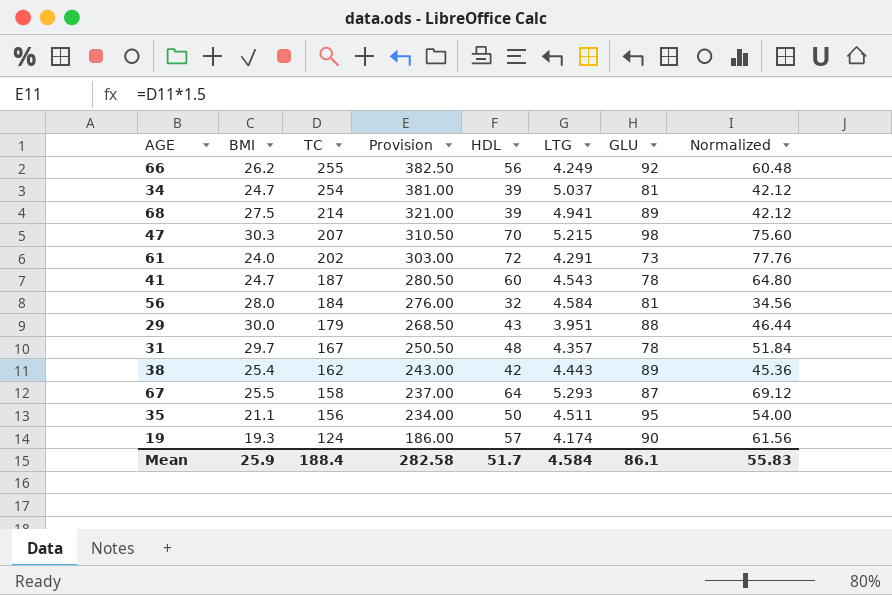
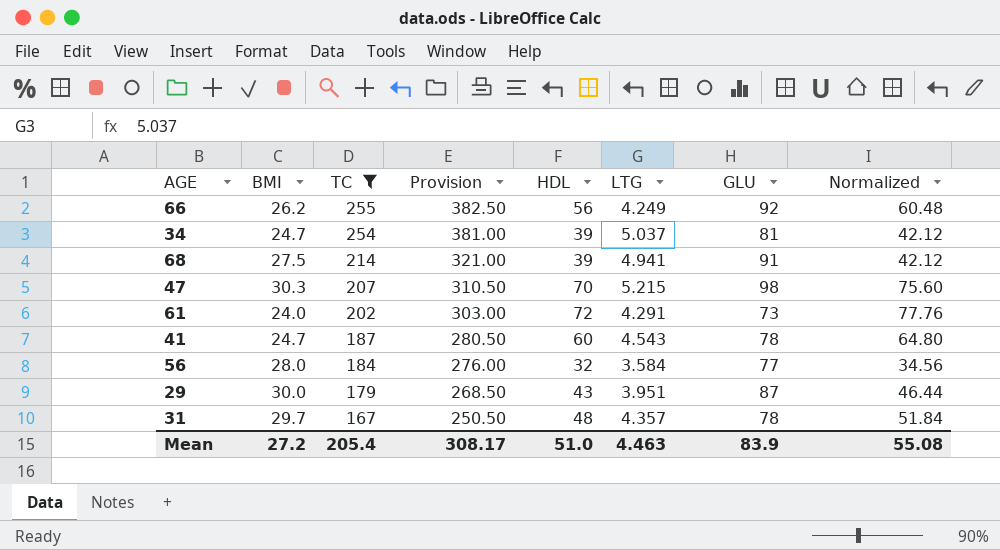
filter: none -> TC >= 167
68 | GLU: 89 -> 91
56 | LTG: 4.584 -> 3.584
56 | GLU: 81 -> 77
29 | GLU: 88 -> 87
Mean | BMI: 25.9 -> 27.2
Mean | TC: 188.4 -> 205.4
Mean | Provision: 282.58 -> 308.17
Mean | HDL: 51.7 -> 51.0
Mean | LTG: 4.584 -> 4.463
Mean | GLU: 86.1 -> 83.9
Mean | Normalized: 55.83 -> 55.08

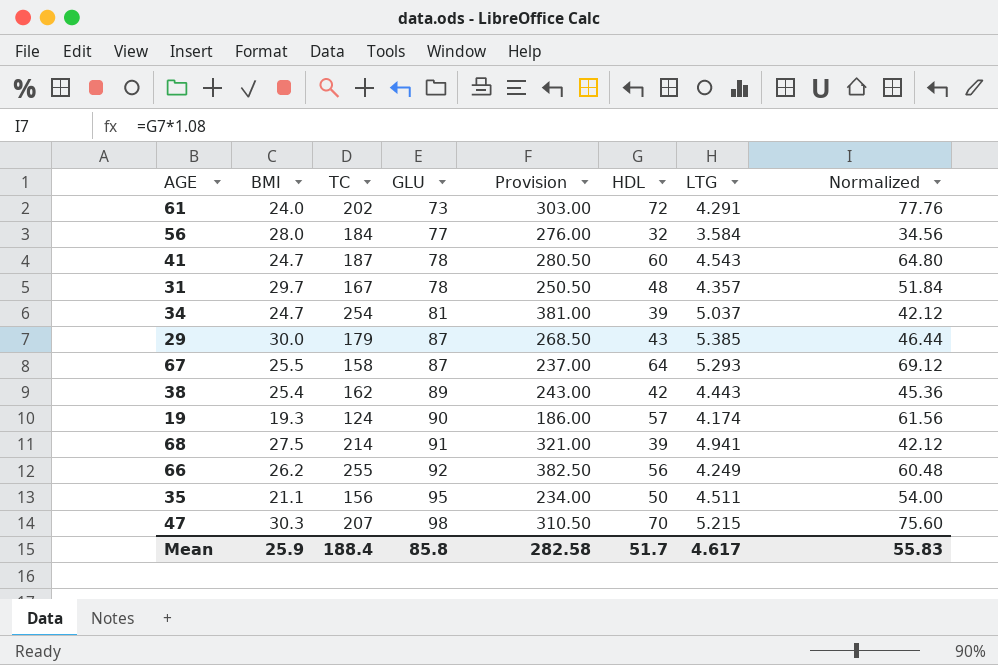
filter: TC >= 167 -> none
row order: TC descending -> GLU ascending
column GLU | position: 7 -> 4
29 | LTG: 3.951 -> 5.385
Mean | BMI: 27.2 -> 25.9
Mean | TC: 205.4 -> 188.4
Mean | GLU: 83.9 -> 85.8
Mean | Provision: 308.17 -> 282.58
Mean | HDL: 51.0 -> 51.7
Mean | LTG: 4.463 -> 4.617
Mean | Normalized: 55.08 -> 55.83

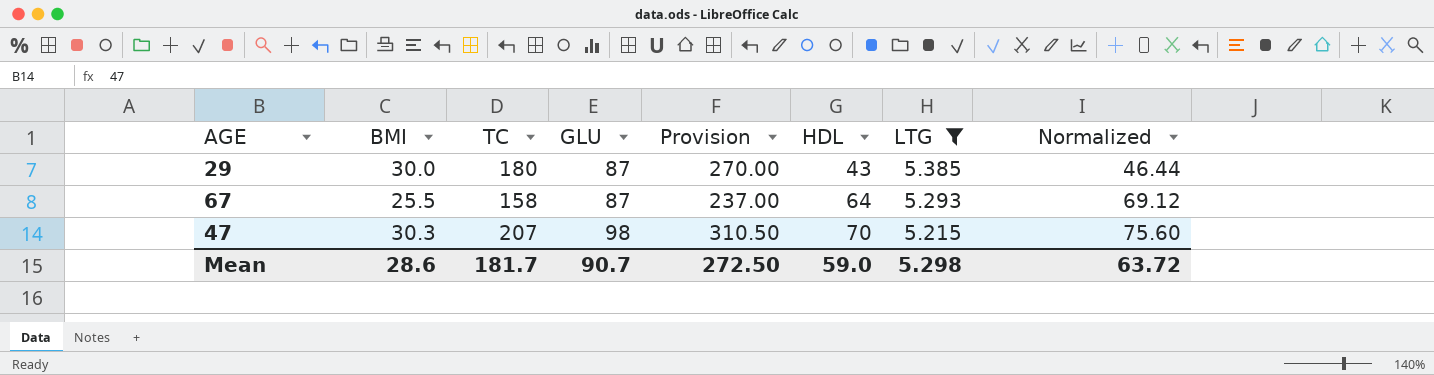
filter: none -> LTG >= 5.215
29 | TC: 179 -> 180
29 | Provision: 268.50 -> 270.00
Mean | BMI: 25.9 -> 28.6
Mean | TC: 188.4 -> 181.7
Mean | GLU: 85.8 -> 90.7
Mean | Provision: 282.58 -> 272.50
Mean | HDL: 51.7 -> 59.0
Mean | LTG: 4.617 -> 5.298
Mean | Normalized: 55.83 -> 63.72

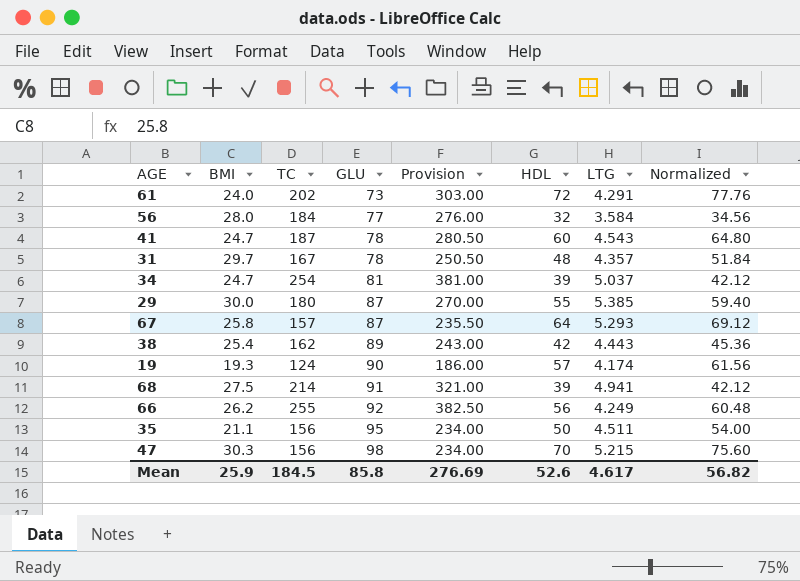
filter: LTG >= 5.215 -> none
29 | HDL: 43 -> 55
29 | Normalized: 46.44 -> 59.40
67 | BMI: 25.5 -> 25.8
67 | TC: 158 -> 157
67 | Provision: 237.00 -> 235.50
47 | TC: 207 -> 156
47 | Provision: 310.50 -> 234.00
Mean | BMI: 28.6 -> 25.9
Mean | TC: 181.7 -> 184.5
Mean | GLU: 90.7 -> 85.8
Mean | Provision: 272.50 -> 276.69
Mean | HDL: 59.0 -> 52.6
Mean | LTG: 5.298 -> 4.617
Mean | Normalized: 63.72 -> 56.82

